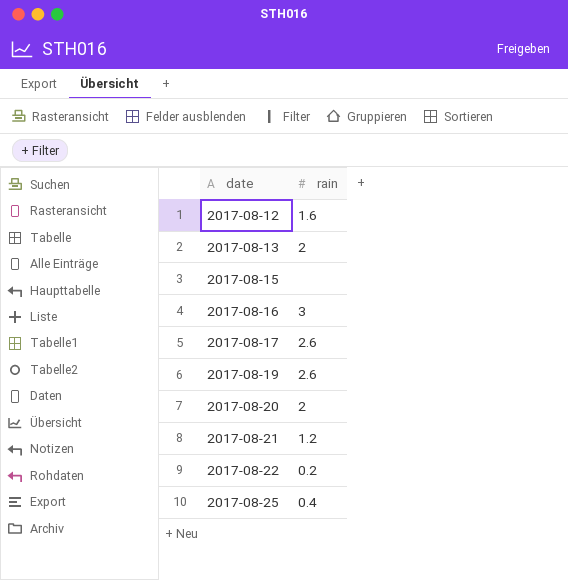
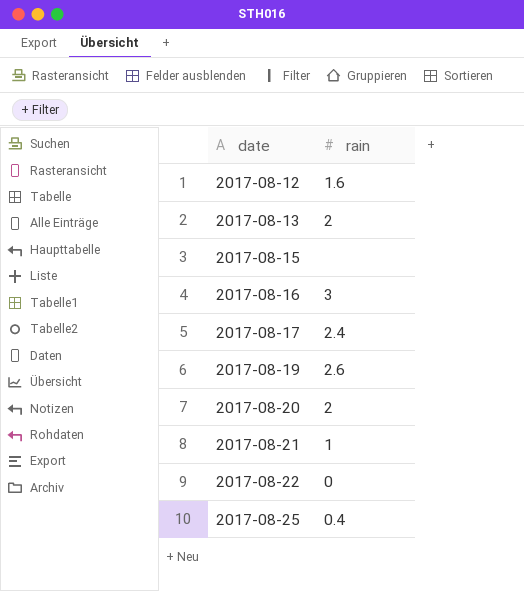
2017-08-17 | rain: 2.6 -> 2.4
2017-08-21 | rain: 1.2 -> 1
2017-08-22 | rain: 0.2 -> 0

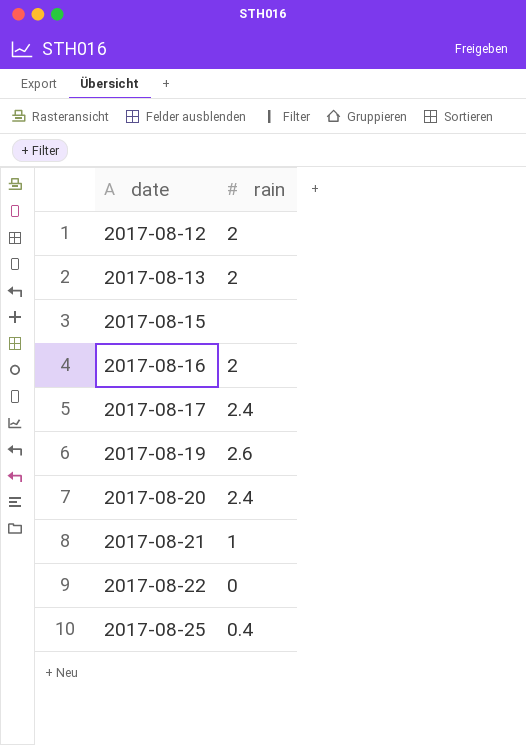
2017-08-12 | rain: 1.6 -> 2
2017-08-16 | rain: 3 -> 2
2017-08-20 | rain: 2 -> 2.4

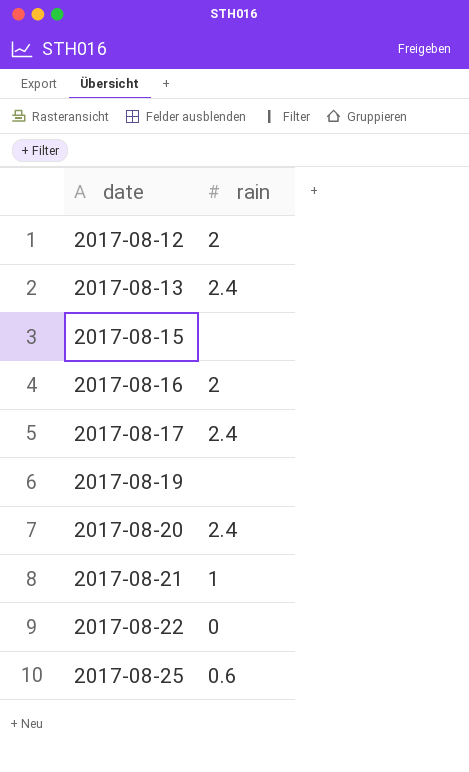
2017-08-13 | rain: 2 -> 2.4
2017-08-19 | rain: 2.6 -> none
2017-08-25 | rain: 0.4 -> 0.6

